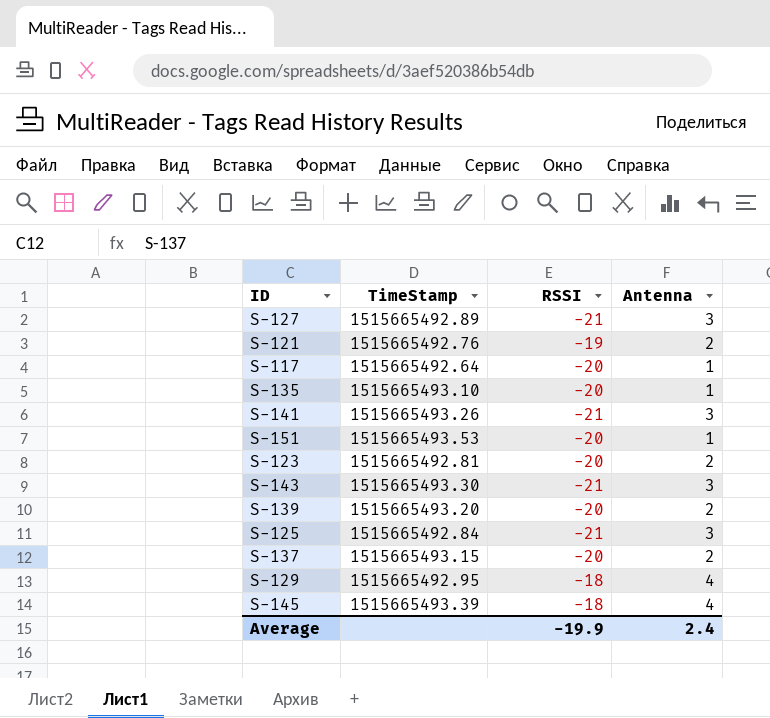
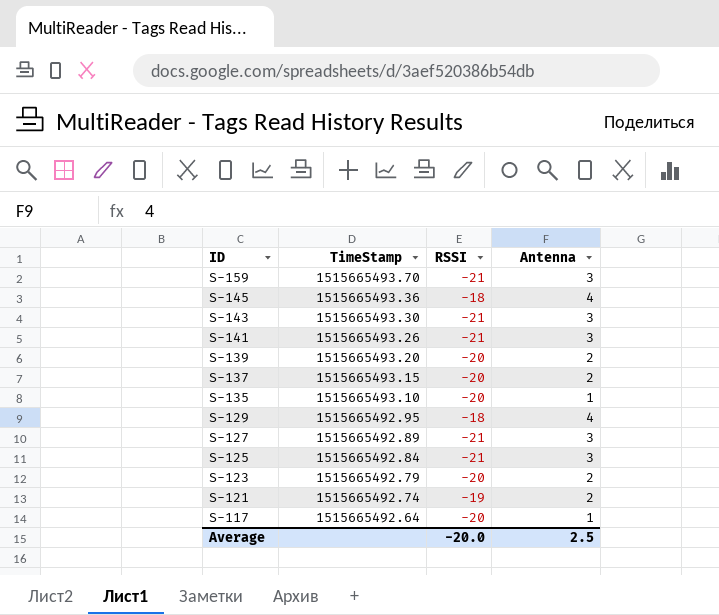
row order: none -> ID descending
row S-151: 1515665493.53 | -20 | 1 -> none
row S-159: none -> 1515665493.70 | -21 | 3
S-145 | TimeStamp: 1515665493.39 -> 1515665493.36
S-123 | TimeStamp: 1515665492.81 -> 1515665492.79
S-121 | TimeStamp: 1515665492.76 -> 1515665492.74
Average | RSSI: -19.9 -> -20.0
Average | Antenna: 2.4 -> 2.5

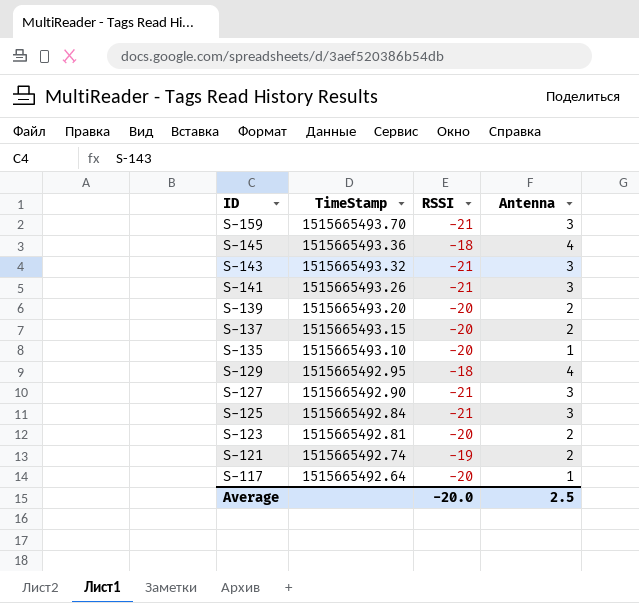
S-143 | TimeStamp: 1515665493.30 -> 1515665493.32
S-127 | TimeStamp: 1515665492.89 -> 1515665492.90
S-123 | TimeStamp: 1515665492.79 -> 1515665492.81

